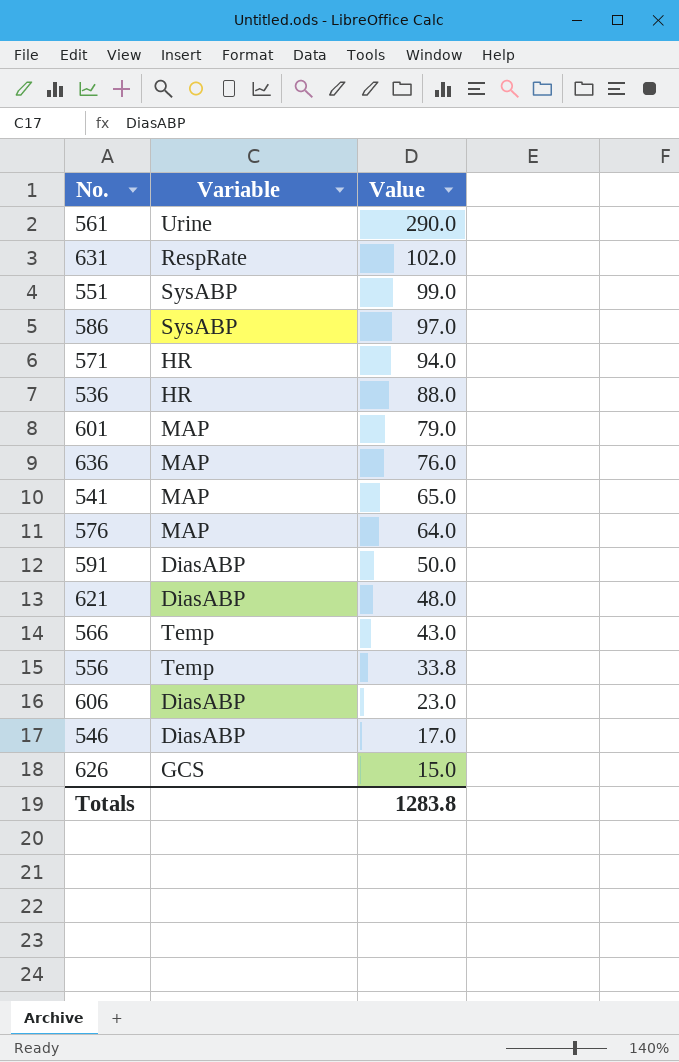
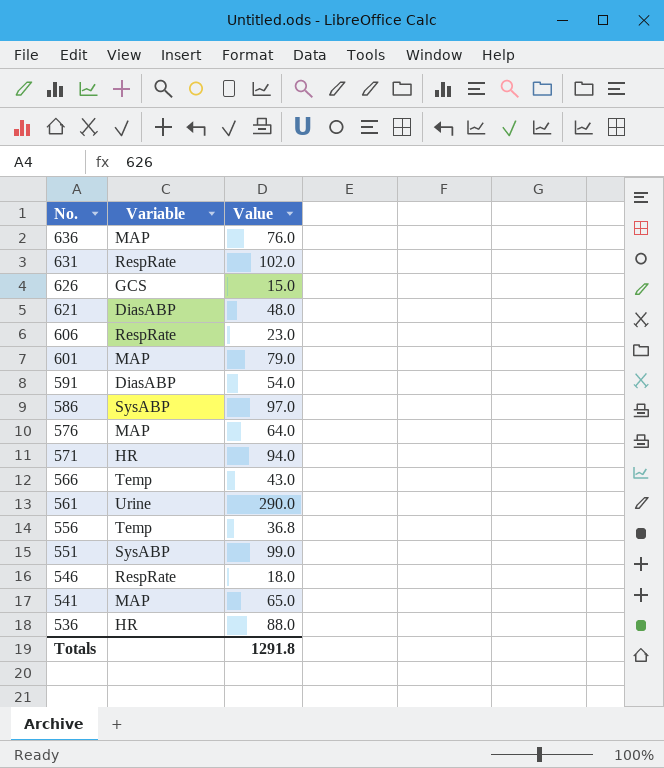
row order: Value descending -> No. descending
606 | Variable: DiasABP -> RespRate
591 | Value: 50.0 -> 54.0
556 | Value: 33.8 -> 36.8
546 | Variable: DiasABP -> RespRate
546 | Value: 17.0 -> 18.0
Totals | Value: 1283.8 -> 1291.8

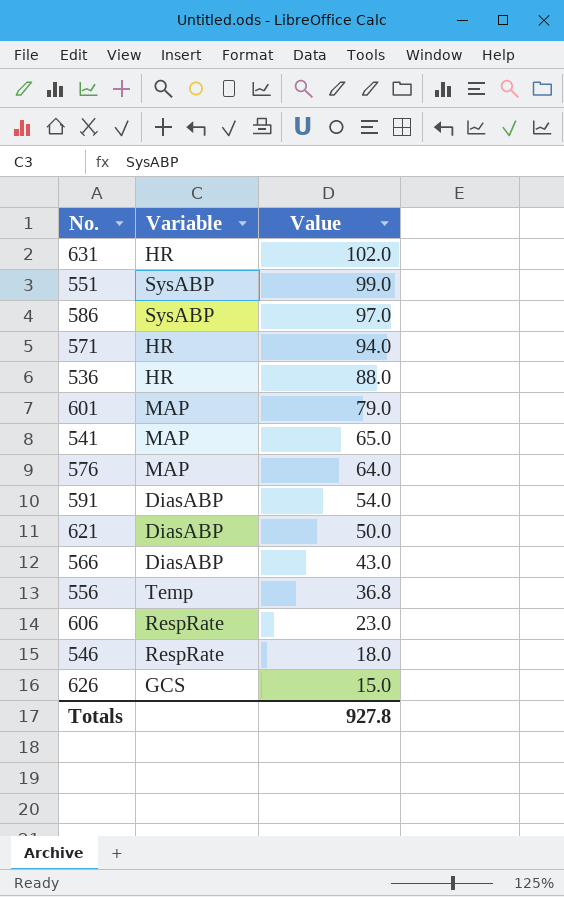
row order: No. descending -> Value descending
row 636: MAP | 76.0 -> none
row 561: Urine | 290.0 -> none
631 | Variable: RespRate -> HR
621 | Value: 48.0 -> 50.0
566 | Variable: Temp -> DiasABP
Totals | Value: 1291.8 -> 927.8

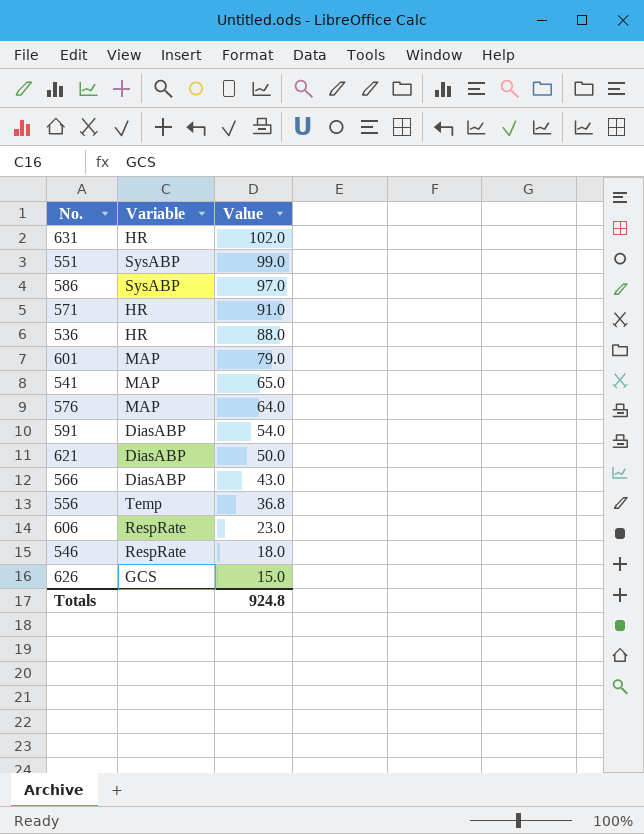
571 | Value: 94.0 -> 91.0
Totals | Value: 927.8 -> 924.8

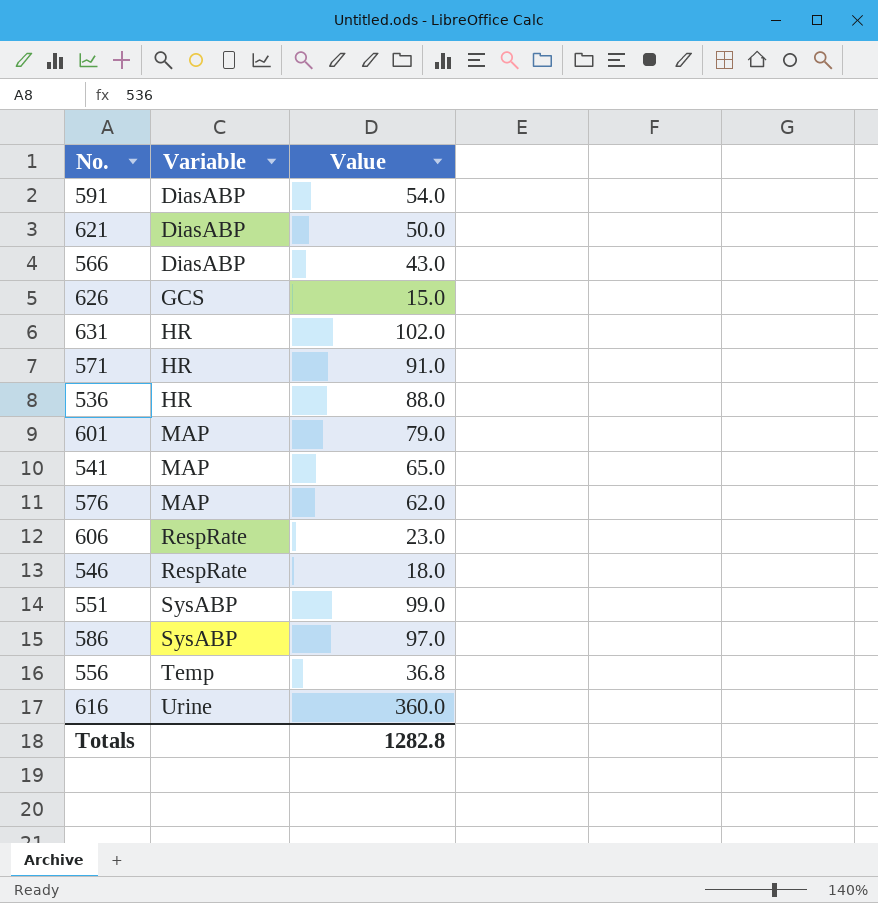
row order: Value descending -> Variable ascending
576 | Value: 64.0 -> 62.0
row 616: none -> Urine | 360.0
Totals | Value: 924.8 -> 1282.8

